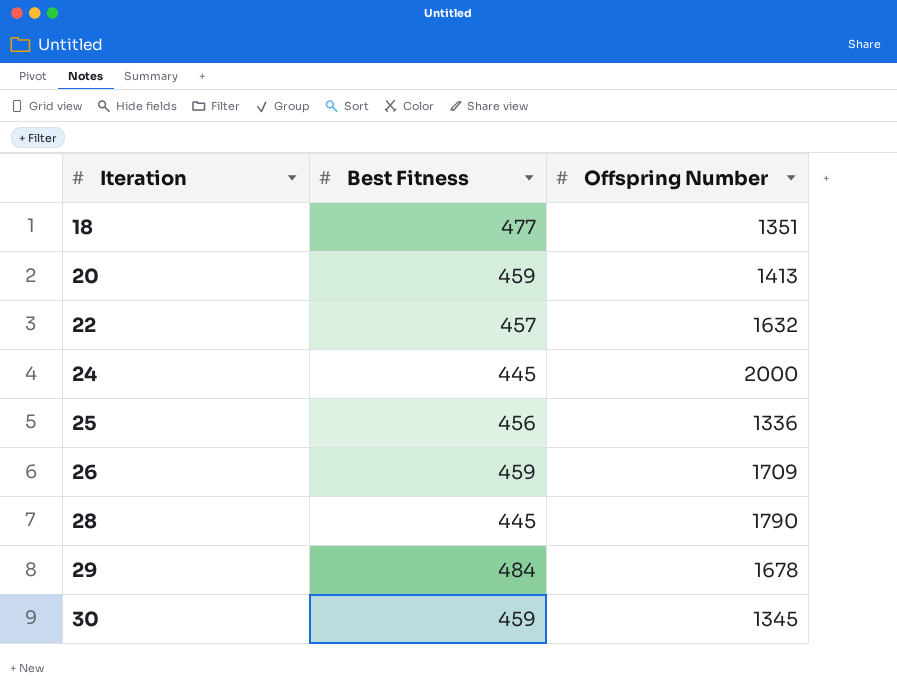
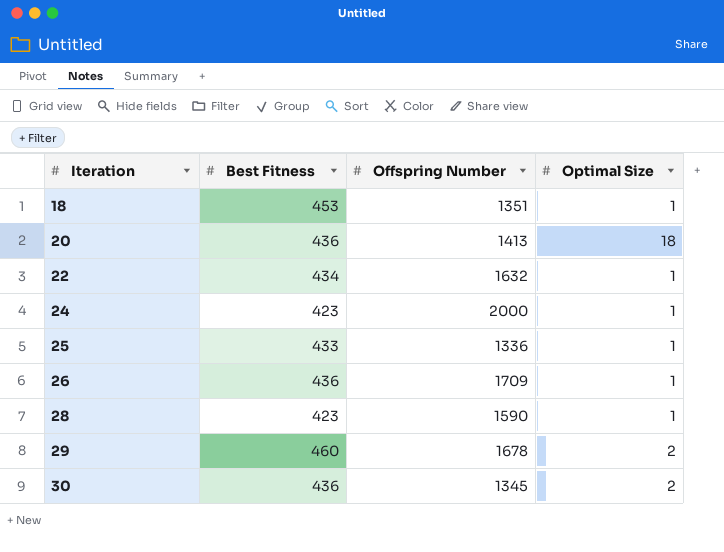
column Optimal Size | position: none -> 4
18 | Best Fitness: 477 -> 453
20 | Best Fitness: 459 -> 436
22 | Best Fitness: 457 -> 434
24 | Best Fitness: 445 -> 423
25 | Best Fitness: 456 -> 433
26 | Best Fitness: 459 -> 436
28 | Best Fitness: 445 -> 423
28 | Offspring Number: 1790 -> 1590
29 | Best Fitness: 484 -> 460
30 | Best Fitness: 459 -> 436

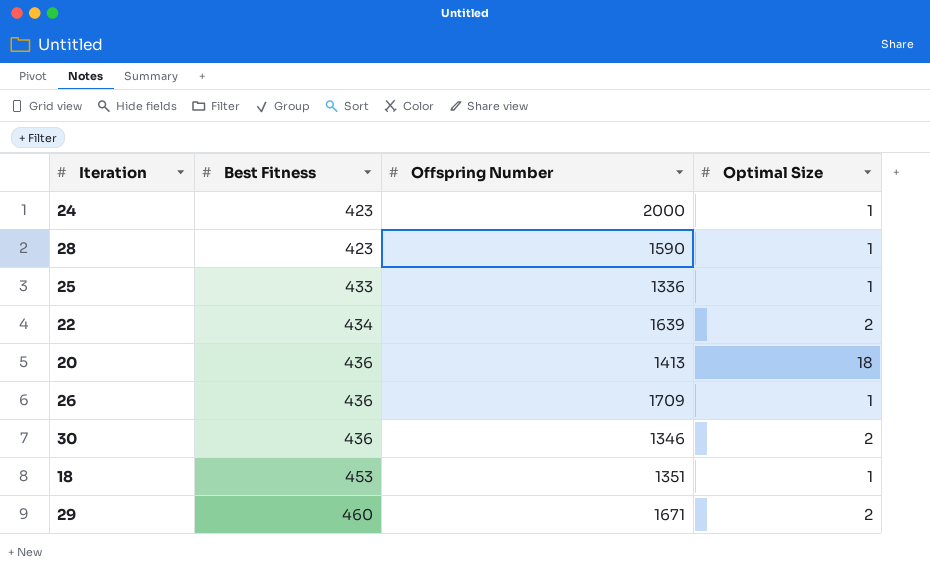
row order: Iteration ascending -> Best Fitness ascending
22 | Offspring Number: 1632 -> 1639
22 | Optimal Size: 1 -> 2
30 | Offspring Number: 1345 -> 1346
29 | Offspring Number: 1678 -> 1671

